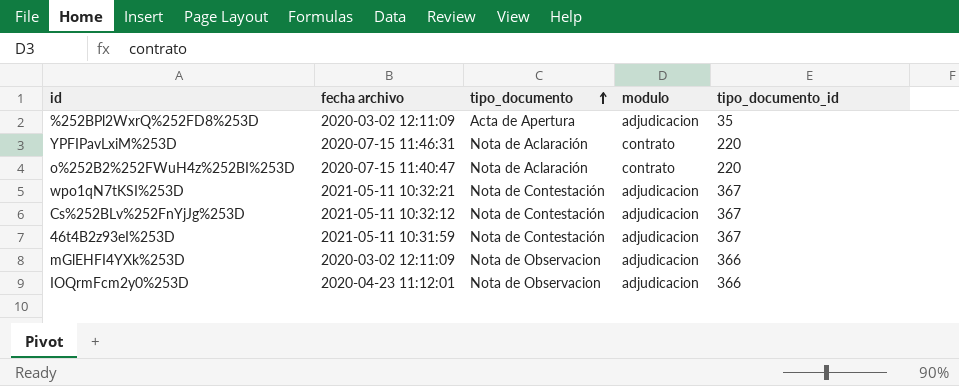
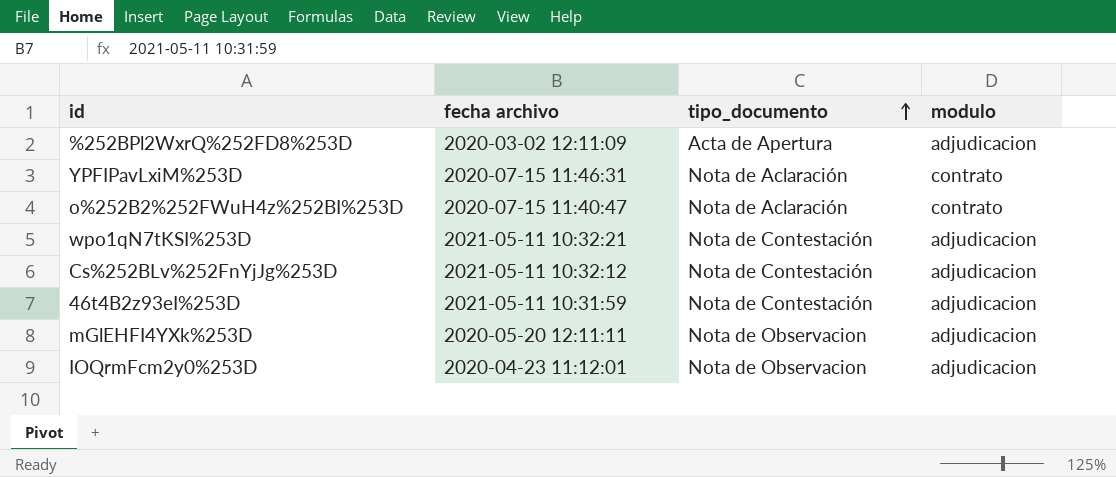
column tipo_documento_id | position: 5 -> none
mGlEHFI4YXk%253D | fecha archivo: 2020-03-02 12:11:09 -> 2020-05-20 12:11:11

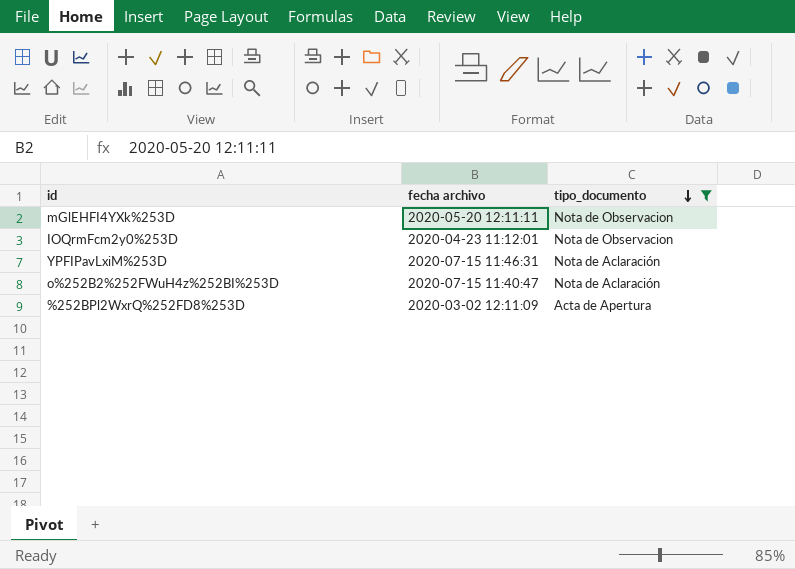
filter: none -> tipo_documento != Nota de Contestación
row order: tipo_documento ascending -> tipo_documento descending
column modulo | position: 4 -> none

